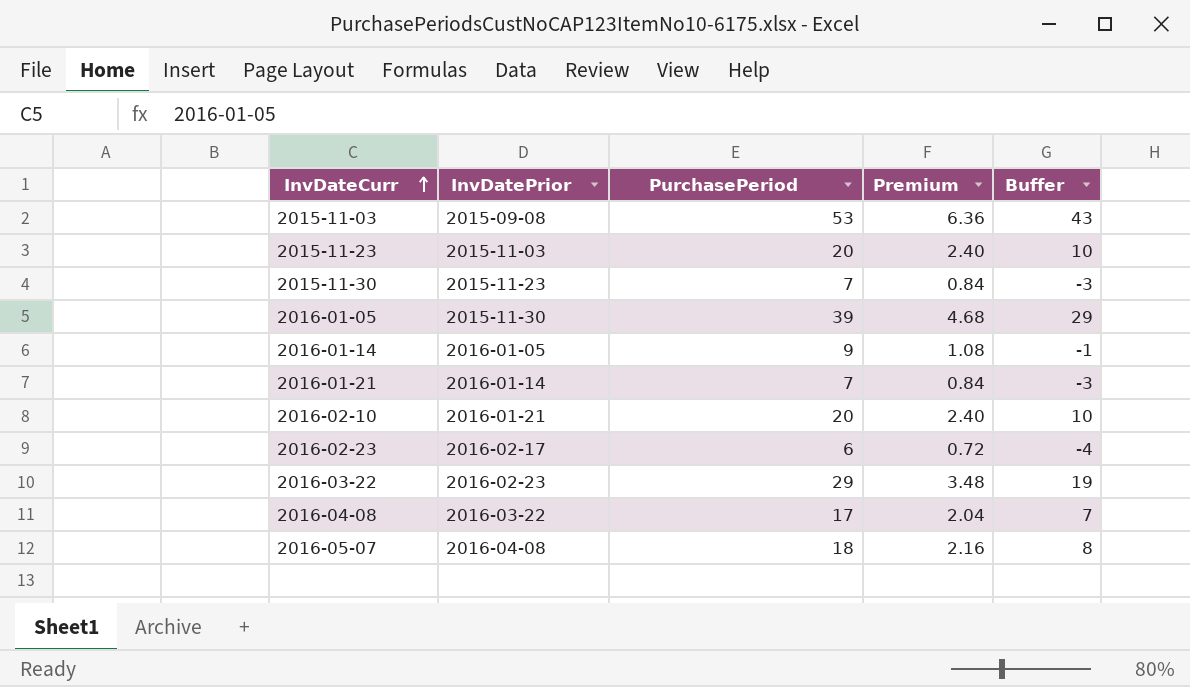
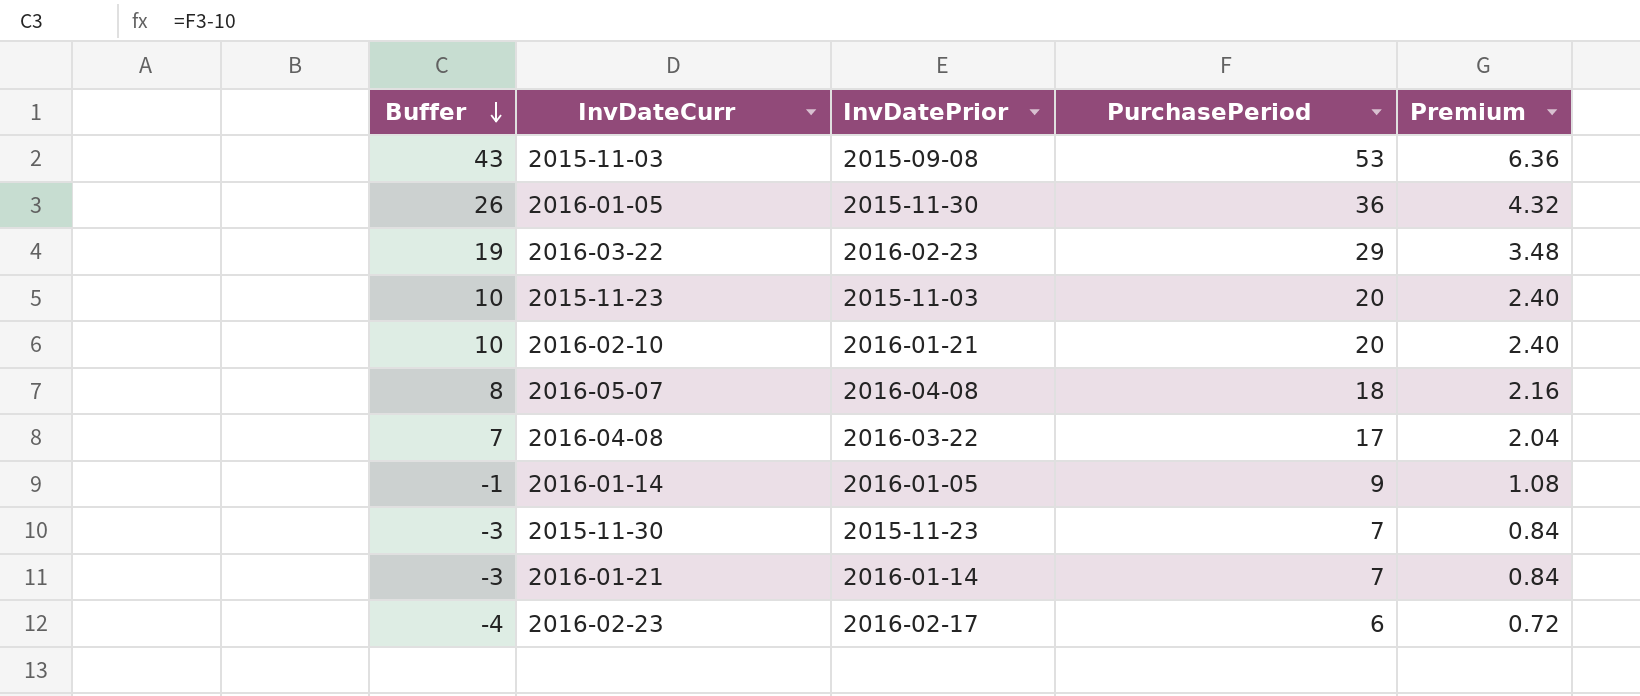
row order: InvDateCurr ascending -> Buffer descending
column Buffer | position: 5 -> 1
2016-01-05 | Buffer: 29 -> 26
2016-01-05 | PurchasePeriod: 39 -> 36
2016-01-05 | Premium: 4.68 -> 4.32

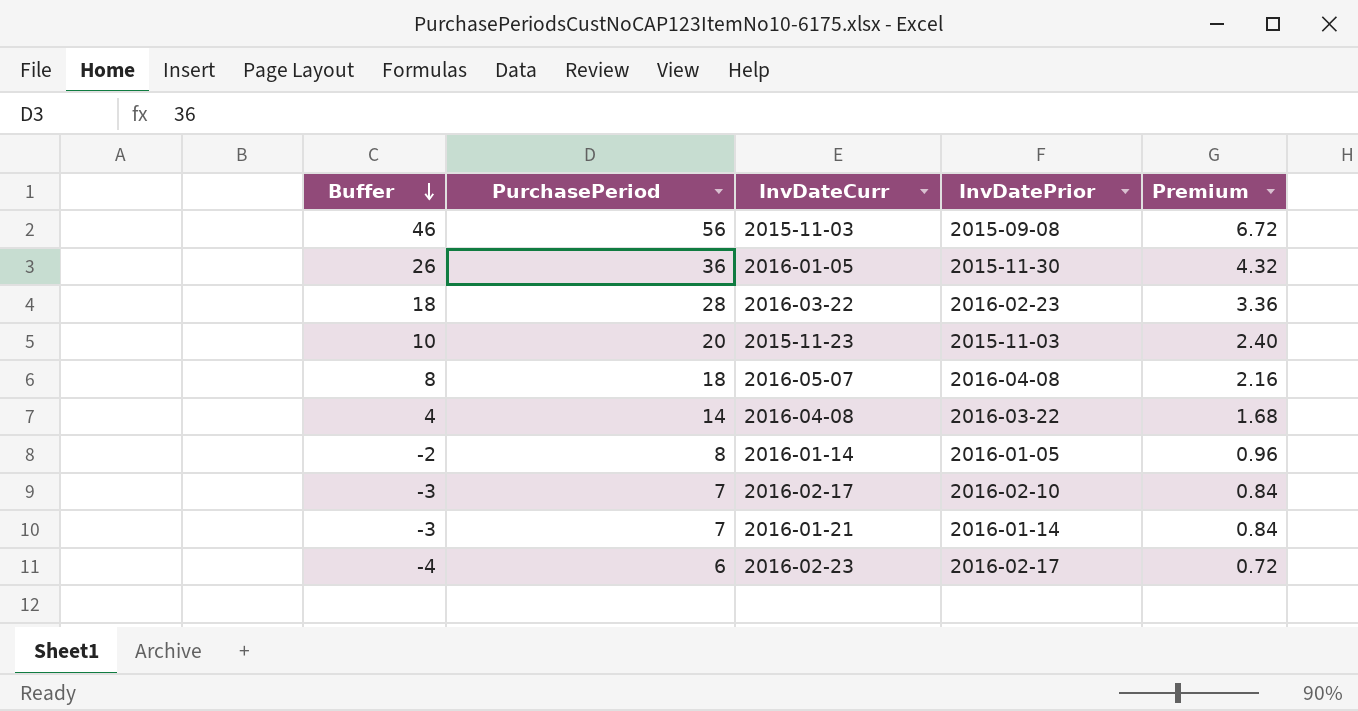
column PurchasePeriod | position: 4 -> 2
row 2016-02-10: 10 | 2016-01-21 | 20 | 2.40 -> none
row 2015-11-30: -3 | 2015-11-23 | 7 | 0.84 -> none
2015-11-03 | Buffer: 43 -> 46
2015-11-03 | PurchasePeriod: 53 -> 56
2015-11-03 | Premium: 6.36 -> 6.72
2016-03-22 | Buffer: 19 -> 18
2016-03-22 | PurchasePeriod: 29 -> 28
2016-03-22 | Premium: 3.48 -> 3.36
2016-04-08 | Buffer: 7 -> 4
2016-04-08 | PurchasePeriod: 17 -> 14
2016-04-08 | Premium: 2.04 -> 1.68
2016-01-14 | Buffer: -1 -> -2
2016-01-14 | PurchasePeriod: 9 -> 8
2016-01-14 | Premium: 1.08 -> 0.96
row 2016-02-17: none -> -3 | 7 | 2016-02-10 | 0.84

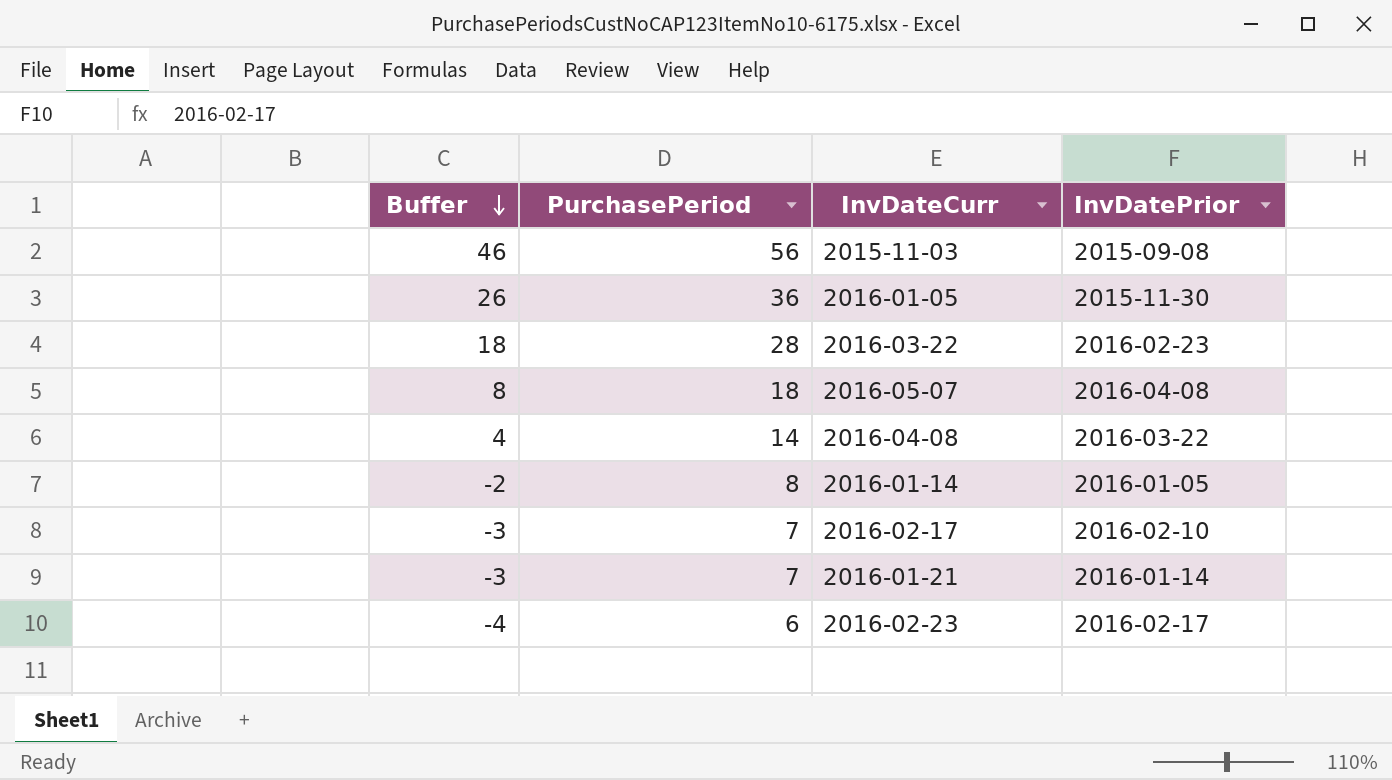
column Premium | formula: [PurchasePeriod] * 0.12 -> none
row 2015-11-23: 10 | 20 | 2015-11-03 | 2.40 -> none

